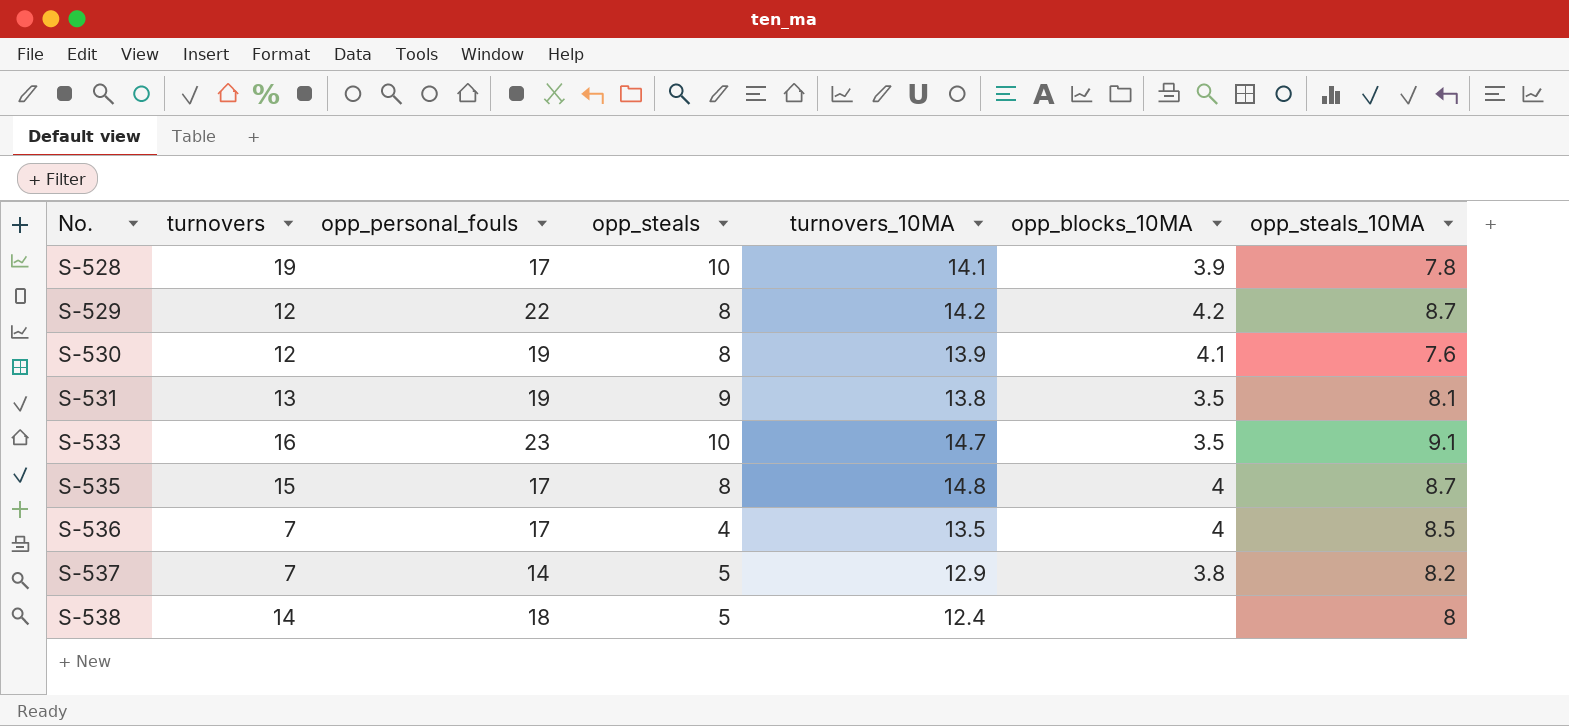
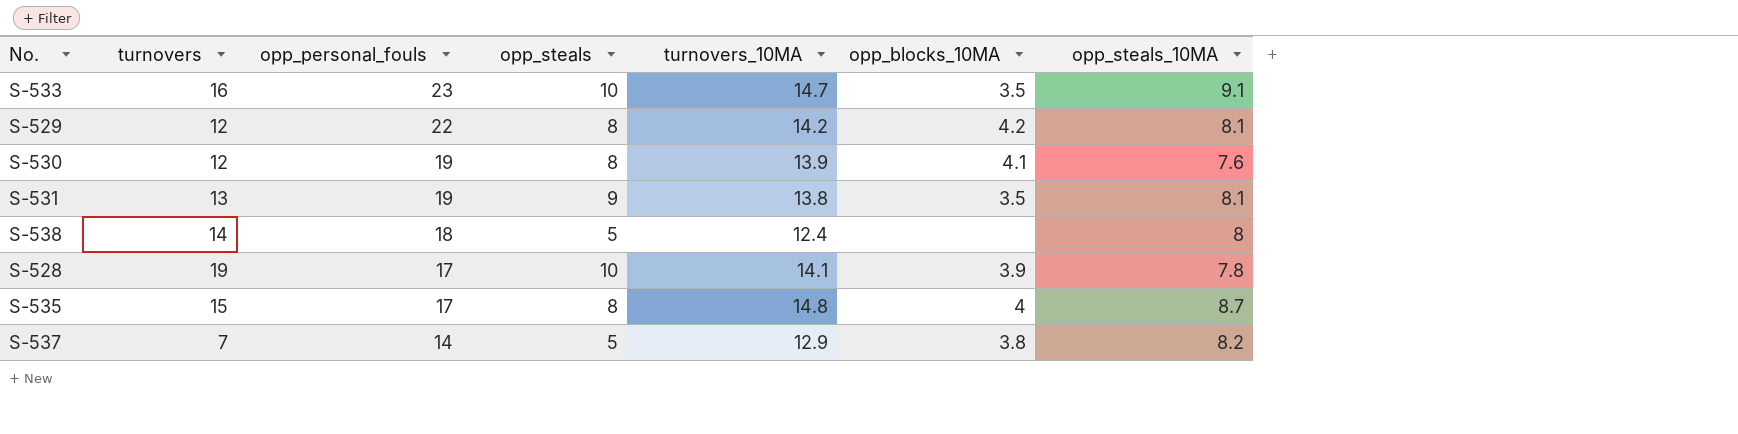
row order: No. ascending -> opp_personal_fouls descending
row S-536: 7 | 17 | 4 | 13.5 | 4 | 8.5 -> none
S-529 | opp_steals_10MA: 8.7 -> 8.1

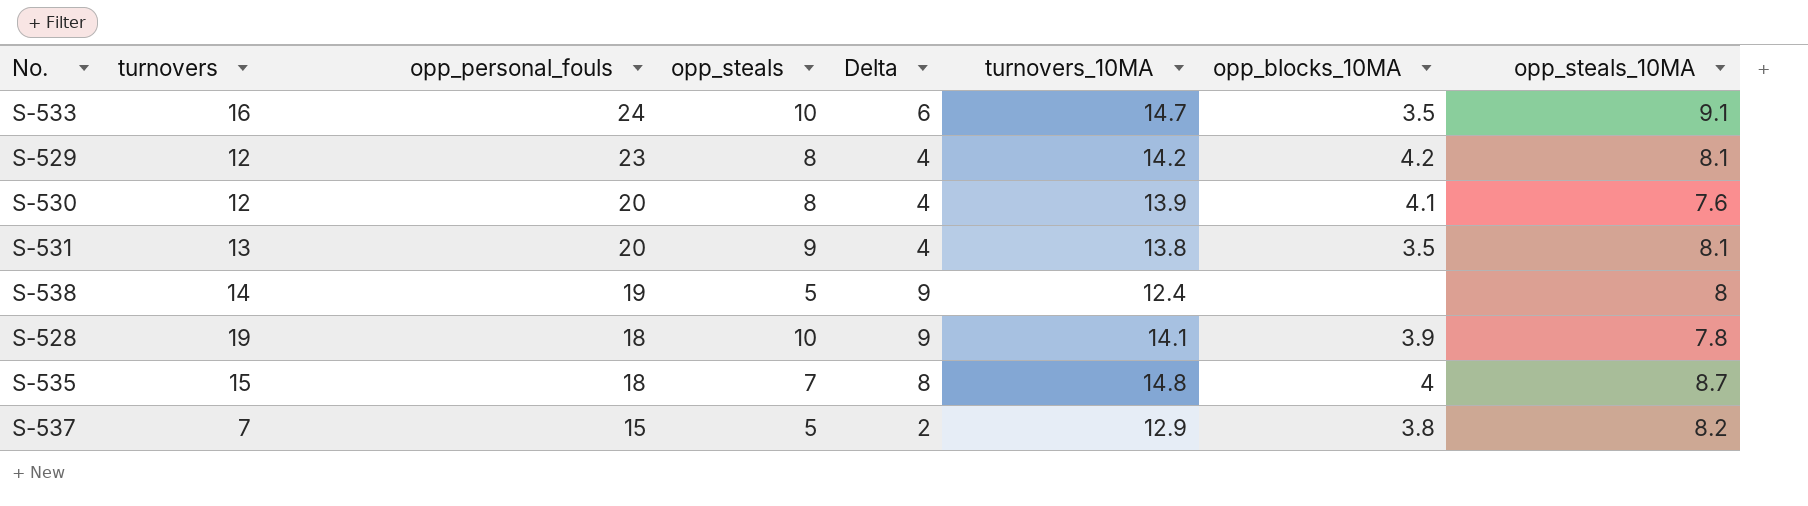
column Delta | formula: none -> [turnovers] - [opp_steals]
S-533 | opp_personal_fouls: 23 -> 24
S-529 | opp_personal_fouls: 22 -> 23
S-530 | opp_personal_fouls: 19 -> 20
S-531 | opp_personal_fouls: 19 -> 20
S-538 | opp_personal_fouls: 18 -> 19
S-528 | opp_personal_fouls: 17 -> 18
S-535 | opp_personal_fouls: 17 -> 18
S-535 | opp_steals: 8 -> 7
S-537 | opp_personal_fouls: 14 -> 15

